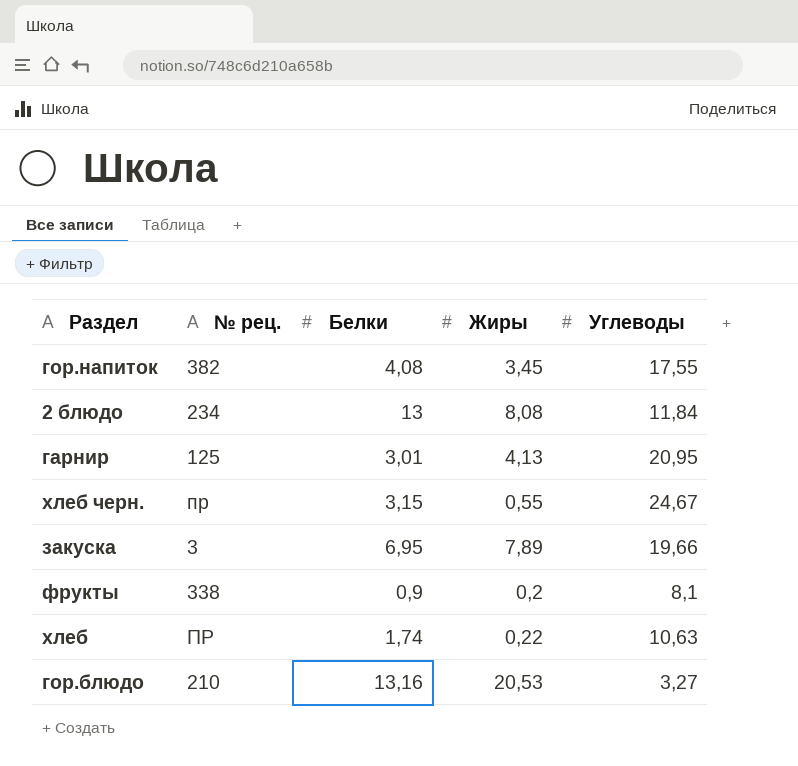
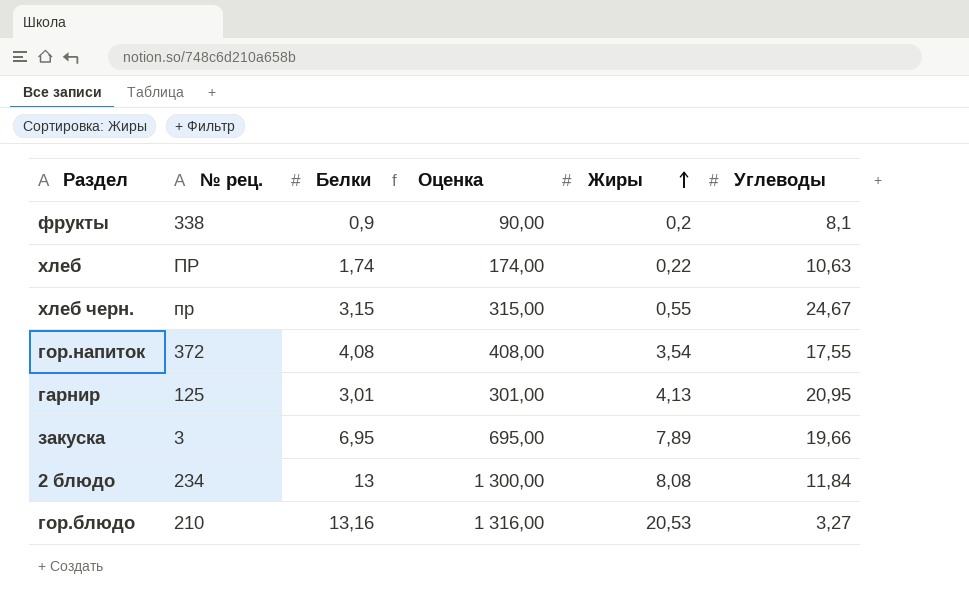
row order: none -> Жиры ascending
column Оценка | formula: none -> [Белки] * 100
гор.напиток | № рец.: 382 -> 372
гор.напиток | Жиры: 3,45 -> 3,54

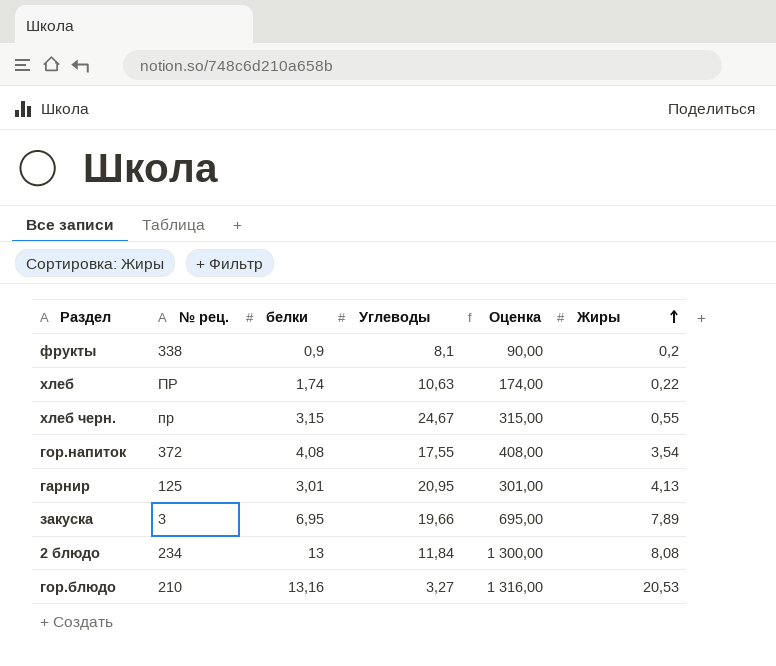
column name: Белки -> белки
column Углеводы | position: 6 -> 4

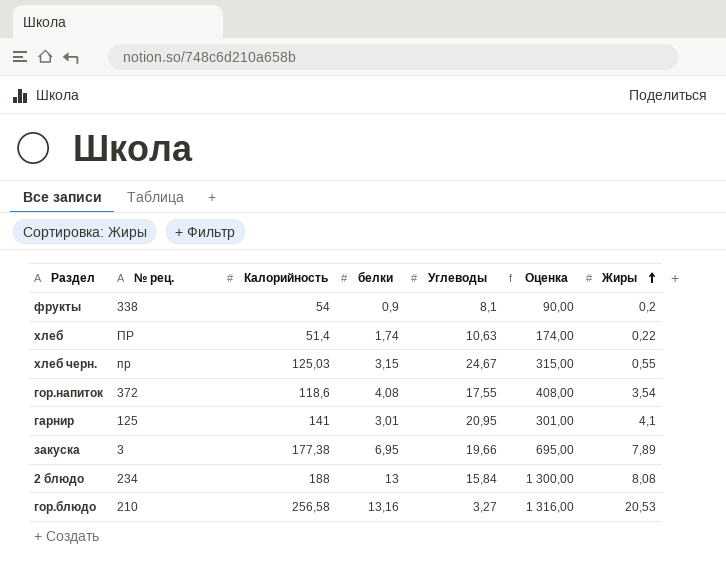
column Калорийность | position: none -> 3
гарнир | Жиры: 4,13 -> 4,1
2 блюдо | Углеводы: 11,84 -> 15,84

